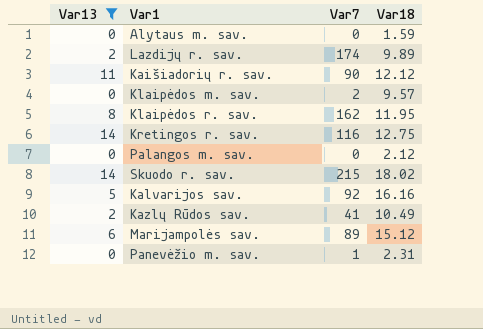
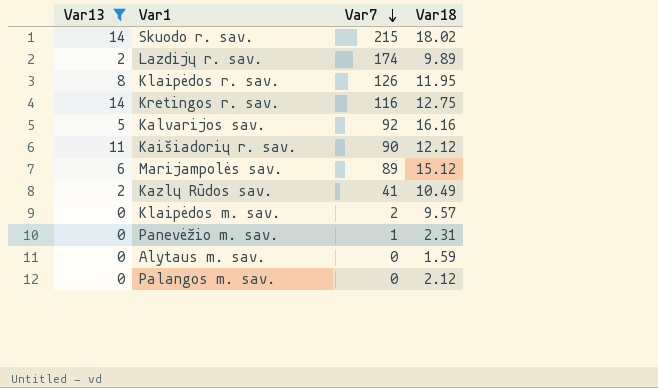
row order: none -> Var7 descending
Klaipėdos r. sav. | Var7: 162 -> 126

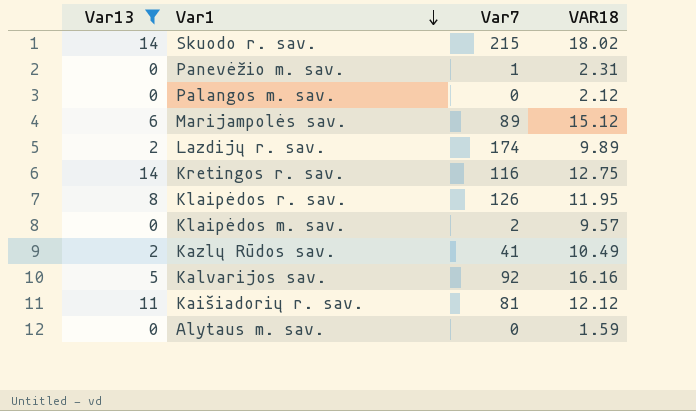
row order: Var7 descending -> Var1 descending
column name: Var18 -> VAR18
Kaišiadorių r. sav. | Var7: 90 -> 81

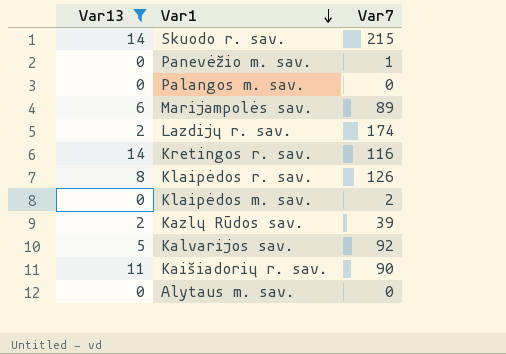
column VAR18 | position: 4 -> none
Kazlų Rūdos sav. | Var7: 41 -> 39
Kaišiadorių r. sav. | Var7: 81 -> 90

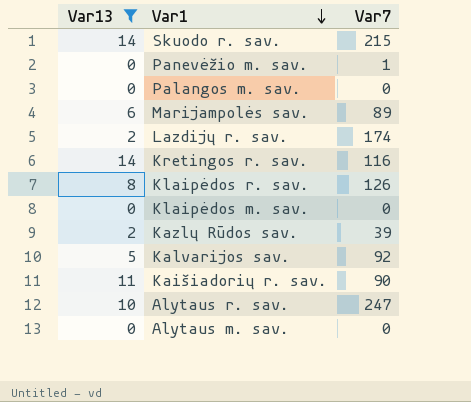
Klaipėdos m. sav. | Var7: 2 -> 0
row Alytaus r. sav.: none -> 10 | 247

